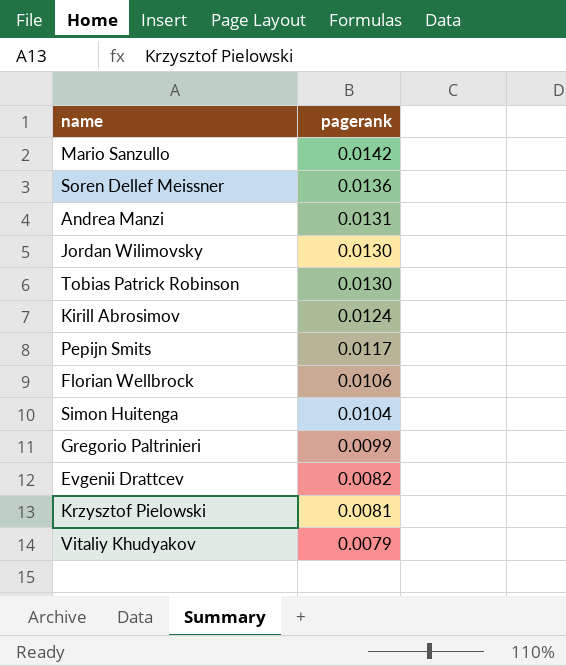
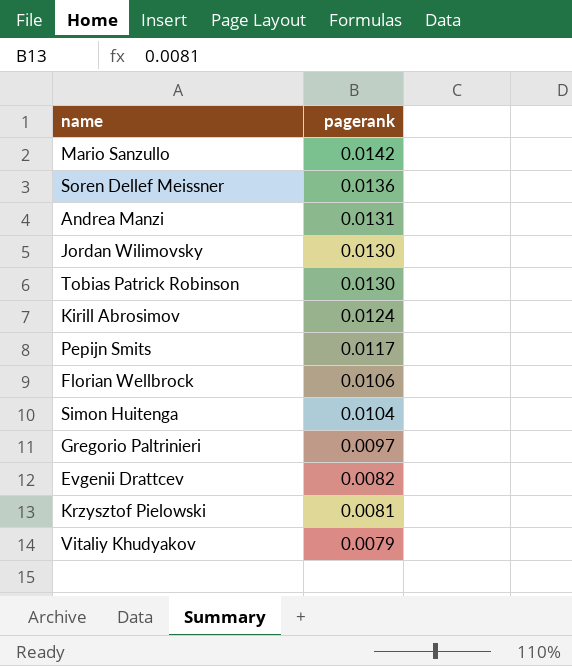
Gregorio Paltrinieri | pagerank: 0.0099 -> 0.0097

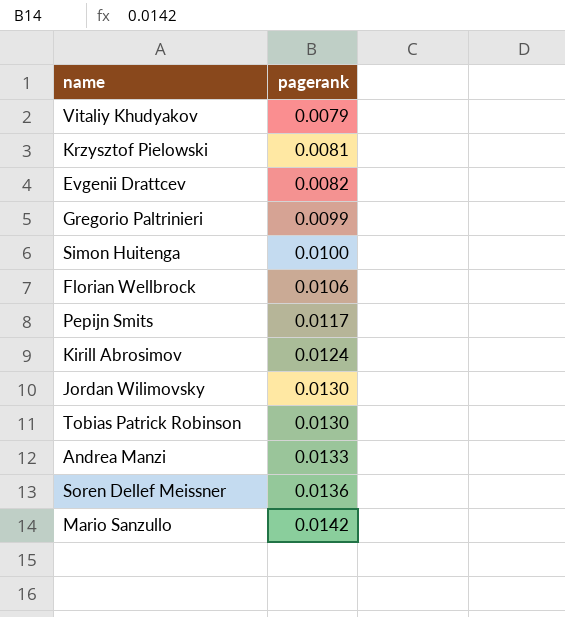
row order: pagerank descending -> pagerank ascending
Gregorio Paltrinieri | pagerank: 0.0097 -> 0.0099
Simon Huitenga | pagerank: 0.0104 -> 0.0100
Andrea Manzi | pagerank: 0.0131 -> 0.0133

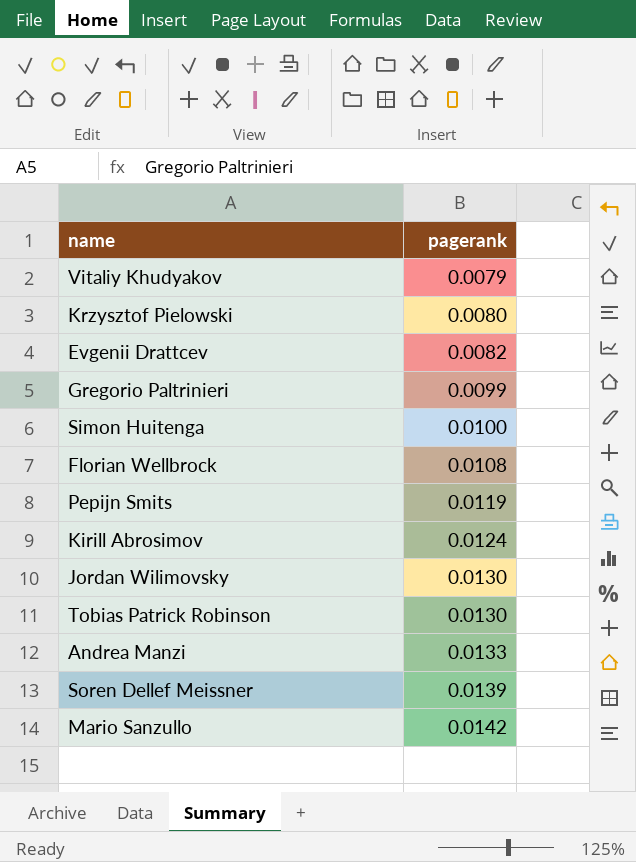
Krzysztof Pielowski | pagerank: 0.0081 -> 0.0080
Florian Wellbrock | pagerank: 0.0106 -> 0.0108
Pepijn Smits | pagerank: 0.0117 -> 0.0119
Soren Dellef Meissner | pagerank: 0.0136 -> 0.0139

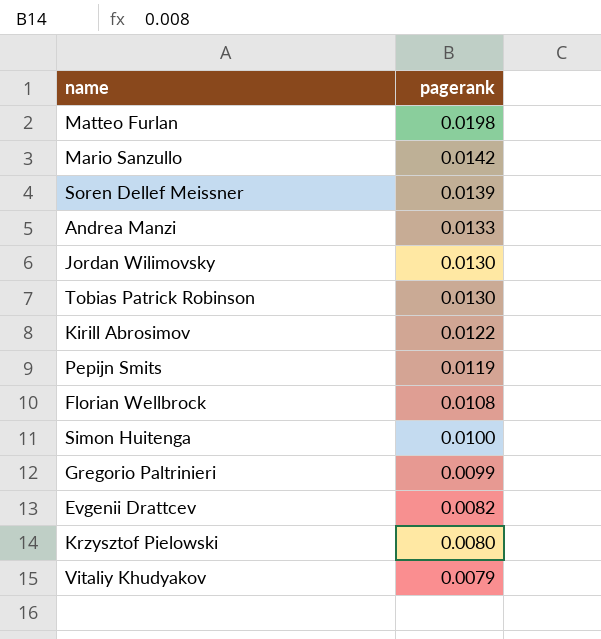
row order: pagerank ascending -> pagerank descending
row Matteo Furlan: none -> 0.0198
Kirill Abrosimov | pagerank: 0.0124 -> 0.0122

